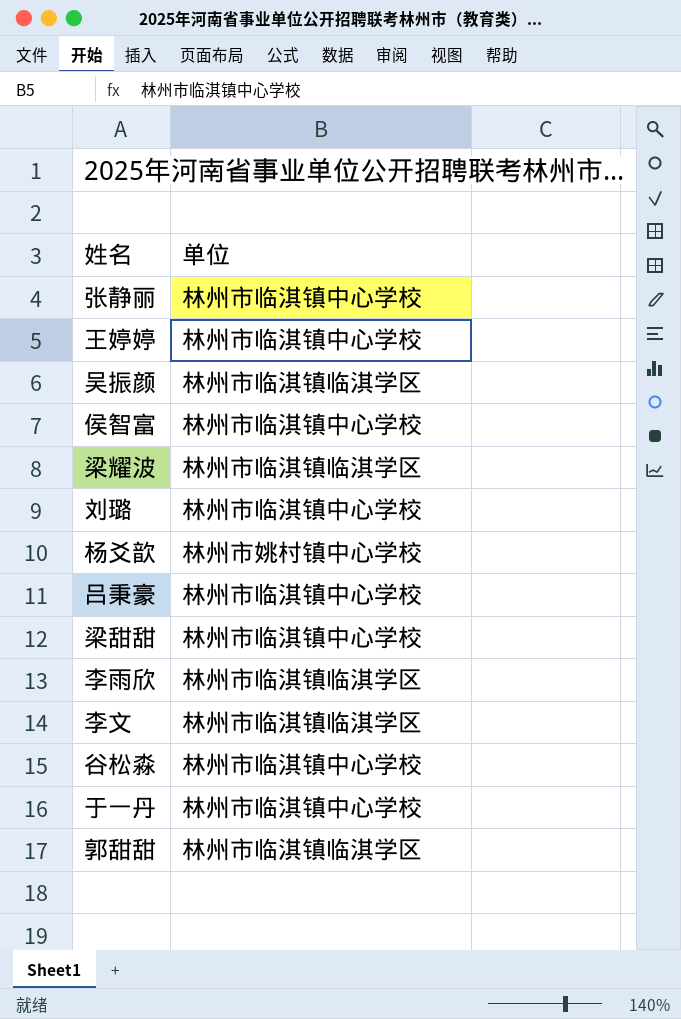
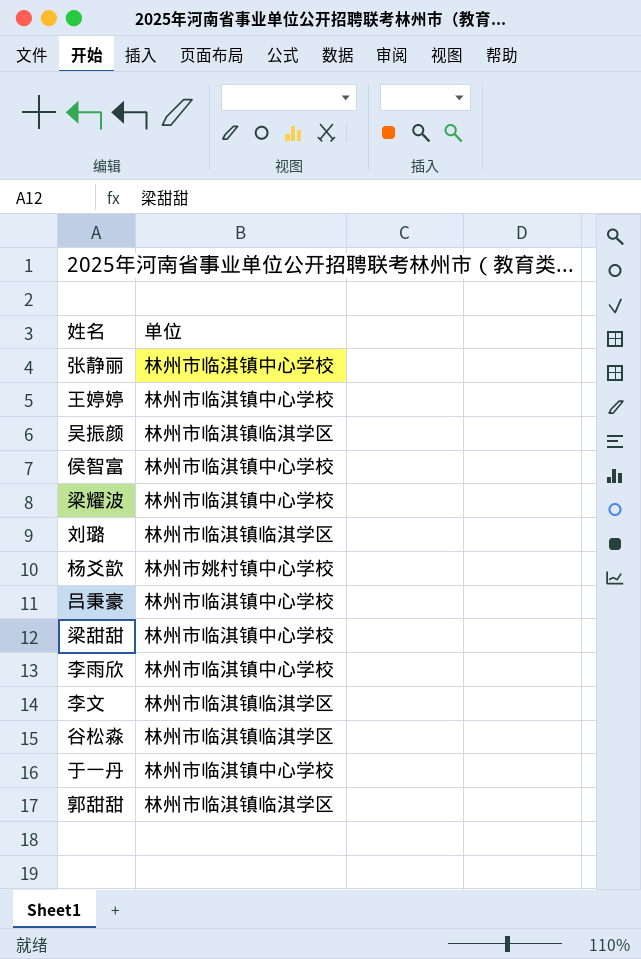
梁耀波 | 单位: 林州市临淇镇临淇学区 -> 林州市临淇镇中心学校
刘璐 | 单位: 林州市临淇镇中心学校 -> 林州市临淇镇临淇学区
李雨欣 | 单位: 林州市临淇镇临淇学区 -> 林州市临淇镇中心学校
谷松淼 | 单位: 林州市临淇镇中心学校 -> 林州市临淇镇临淇学区

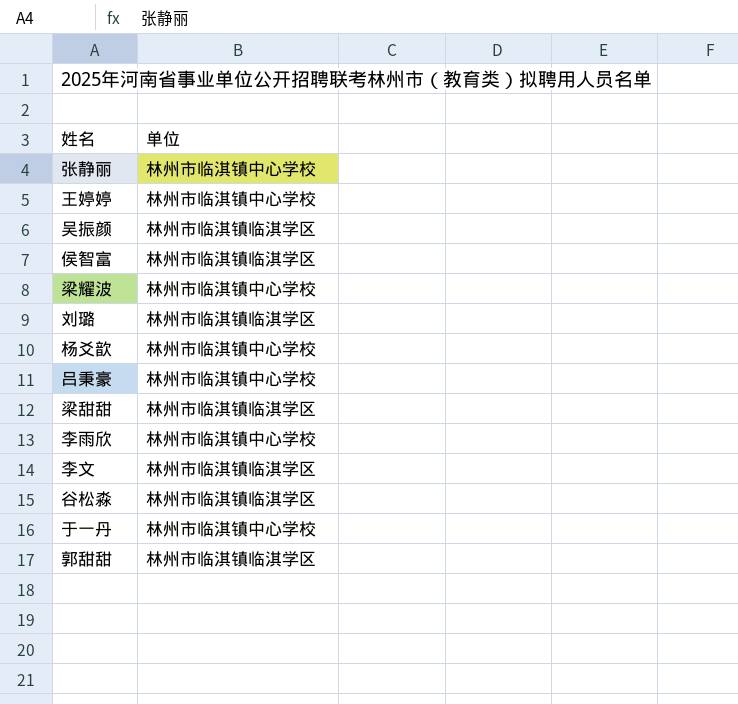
侯智富 | 单位: 林州市临淇镇中心学校 -> 林州市临淇镇临淇学区
杨爻歆 | 单位: 林州市姚村镇中心学校 -> 林州市临淇镇中心学校
梁甜甜 | 单位: 林州市临淇镇中心学校 -> 林州市临淇镇临淇学区

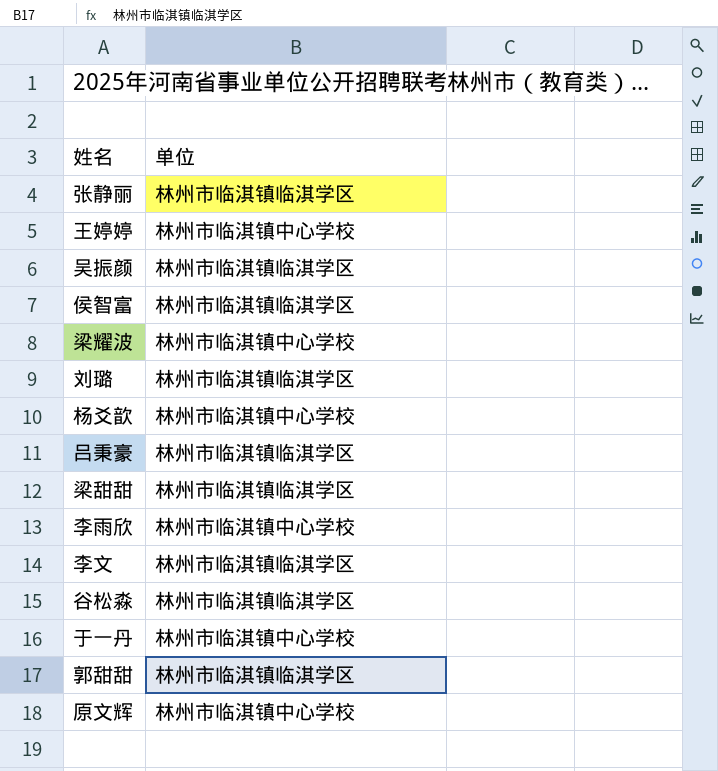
张静丽 | 单位: 林州市临淇镇中心学校 -> 林州市临淇镇临淇学区
吕秉豪 | 单位: 林州市临淇镇中心学校 -> 林州市临淇镇临淇学区
row 原文辉: none -> 林州市临淇镇中心学校

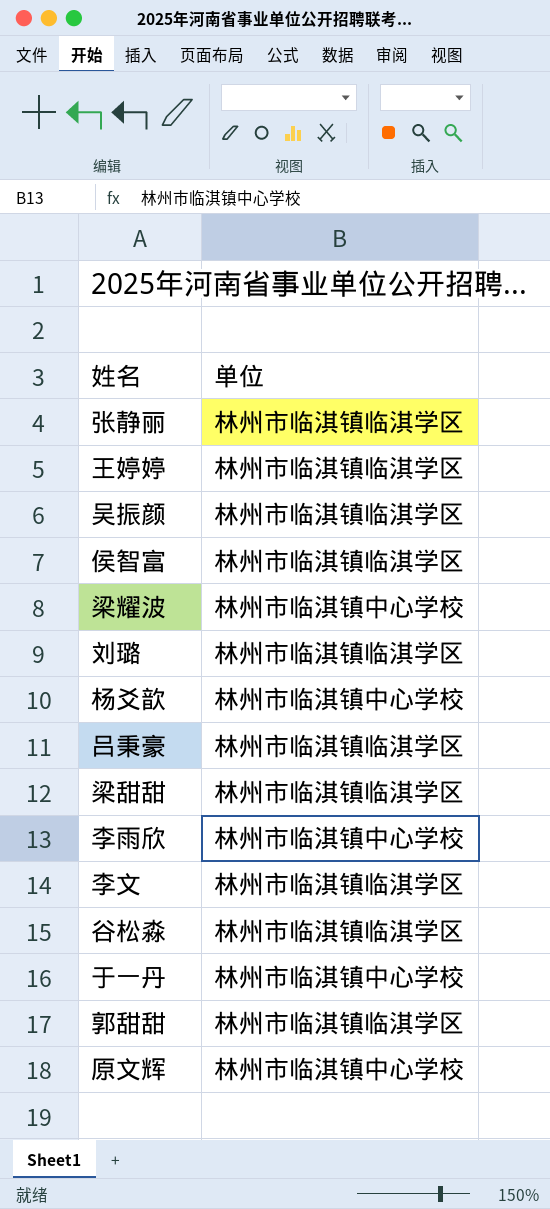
王婷婷 | 单位: 林州市临淇镇中心学校 -> 林州市临淇镇临淇学区

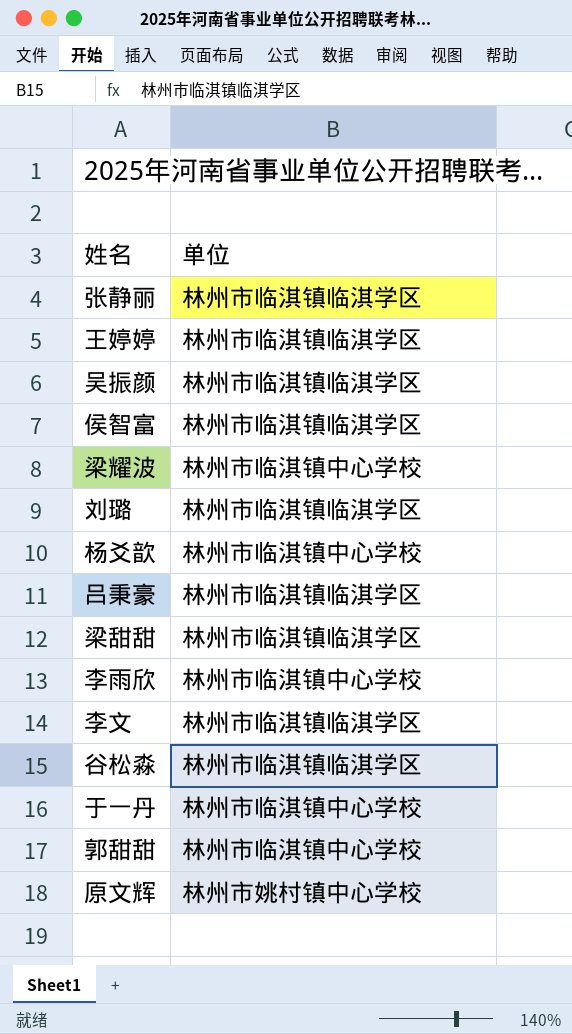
郭甜甜 | 单位: 林州市临淇镇临淇学区 -> 林州市临淇镇中心学校
原文辉 | 单位: 林州市临淇镇中心学校 -> 林州市姚村镇中心学校

